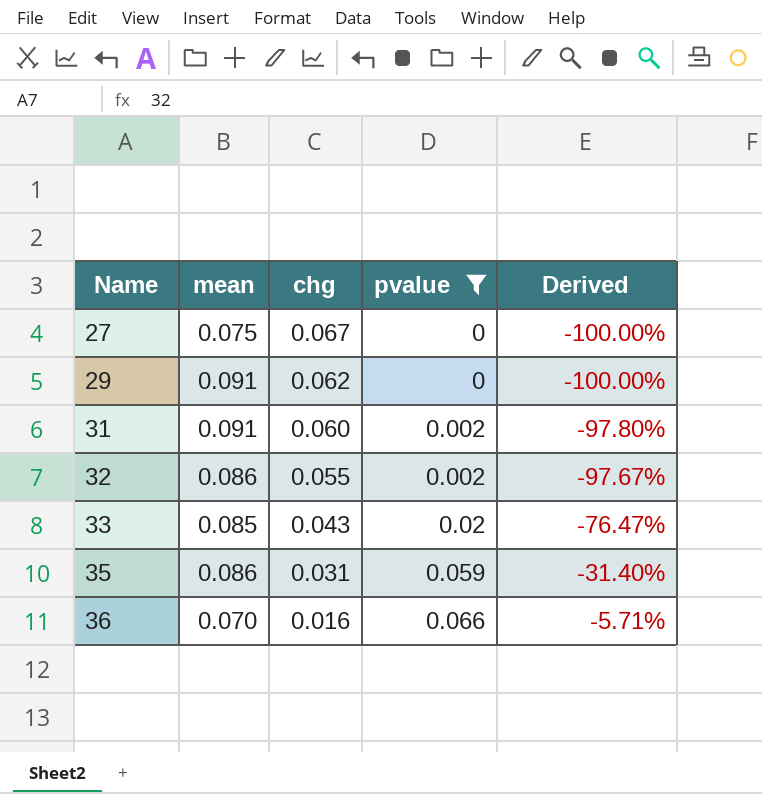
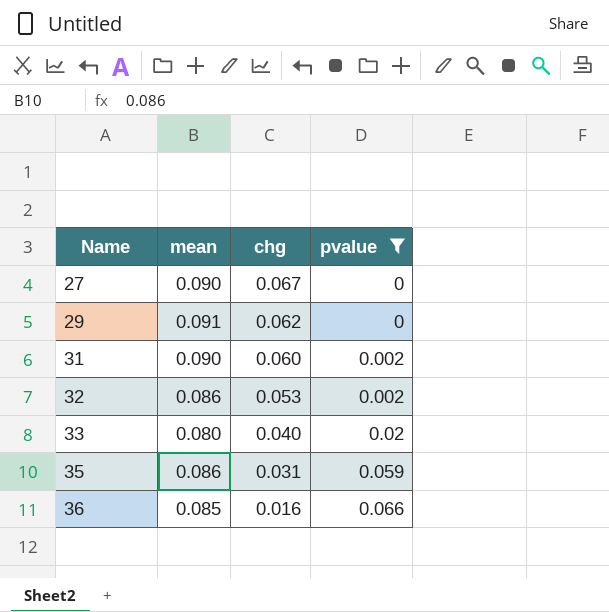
column Derived | formula: ([pvalue] - [mean]) / [mean] -> none
27 | mean: 0.075 -> 0.090
31 | mean: 0.091 -> 0.090
32 | chg: 0.055 -> 0.053
33 | mean: 0.085 -> 0.080
33 | chg: 0.043 -> 0.040
36 | mean: 0.070 -> 0.085

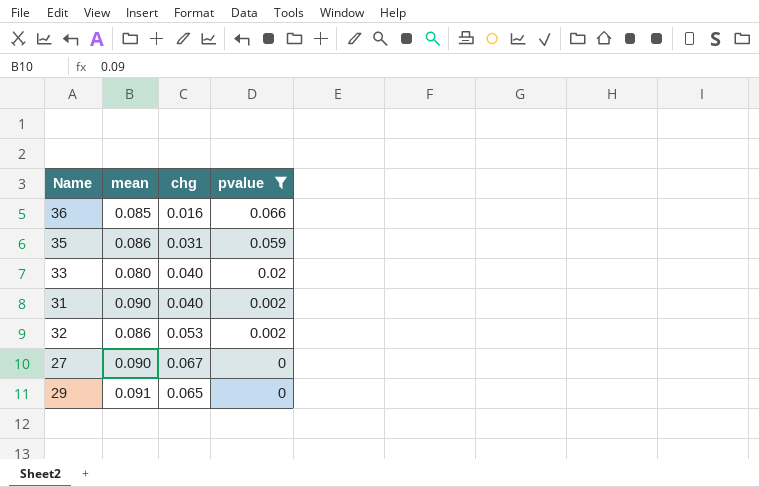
row order: Name ascending -> pvalue descending
31 | chg: 0.060 -> 0.040
29 | chg: 0.062 -> 0.065

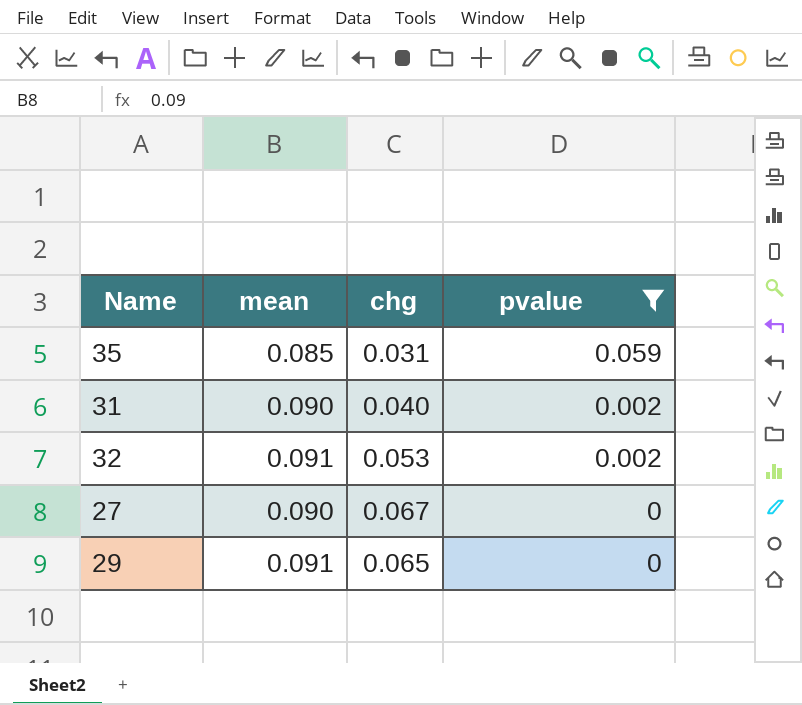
row 36: 0.085 | 0.016 | 0.066 -> none
row 33: 0.080 | 0.040 | 0.02 -> none
35 | mean: 0.086 -> 0.085
32 | mean: 0.086 -> 0.091

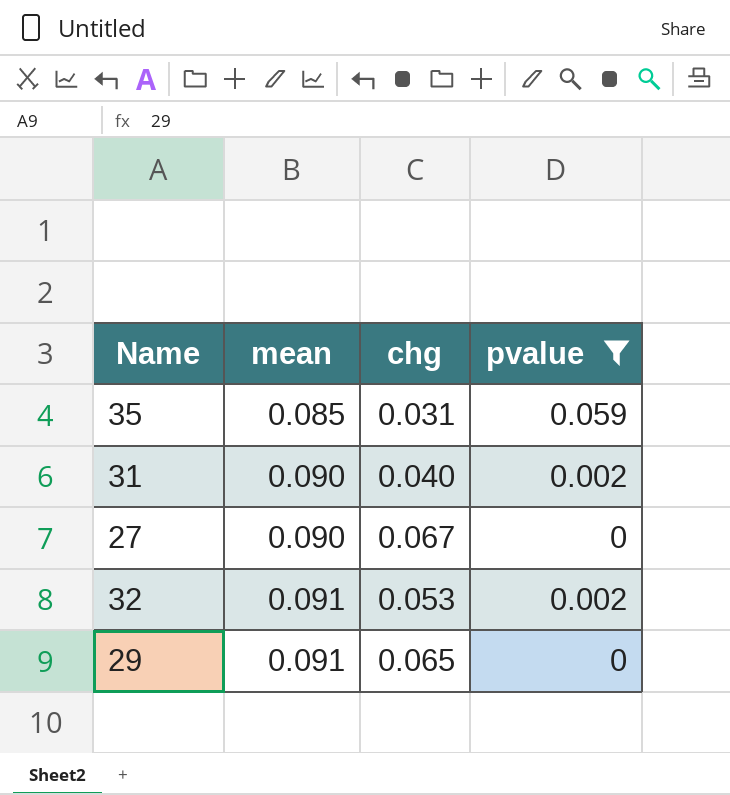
row order: pvalue descending -> mean ascending

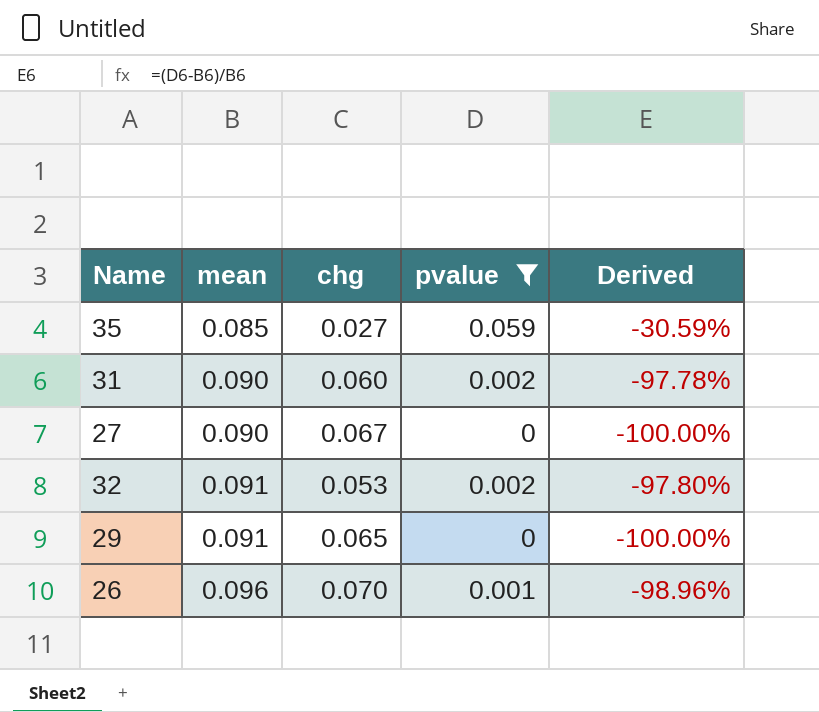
column Derived | formula: none -> ([pvalue] - [mean]) / [mean]
35 | chg: 0.031 -> 0.027
31 | chg: 0.040 -> 0.060
row 26: none -> 0.096 | 0.070 | 0.001 | -98.96%

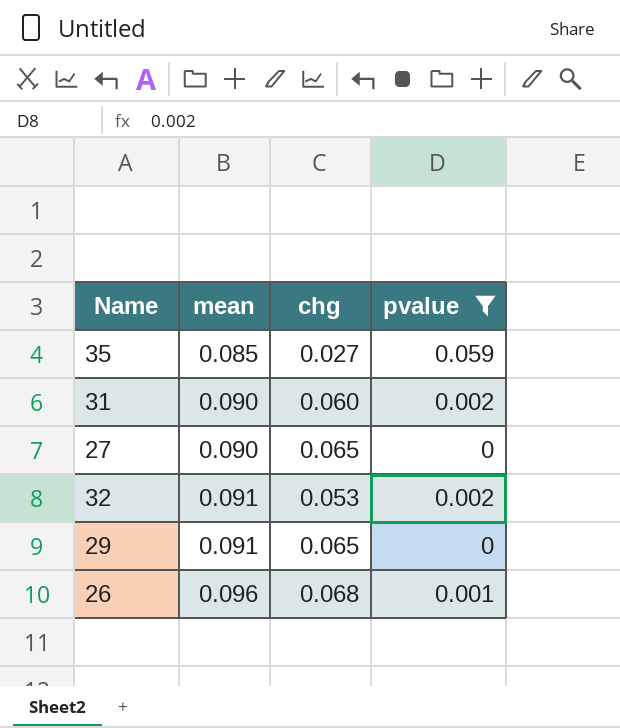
column Derived | formula: ([pvalue] - [mean]) / [mean] -> none
27 | chg: 0.067 -> 0.065
26 | chg: 0.070 -> 0.068

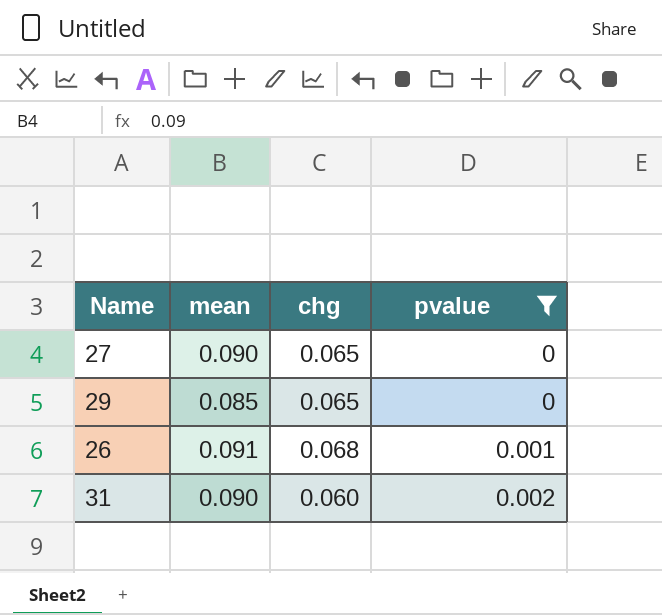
row order: mean ascending -> pvalue ascending
row 35: 0.085 | 0.027 | 0.059 -> none
row 32: 0.091 | 0.053 | 0.002 -> none
29 | mean: 0.091 -> 0.085
26 | mean: 0.096 -> 0.091

